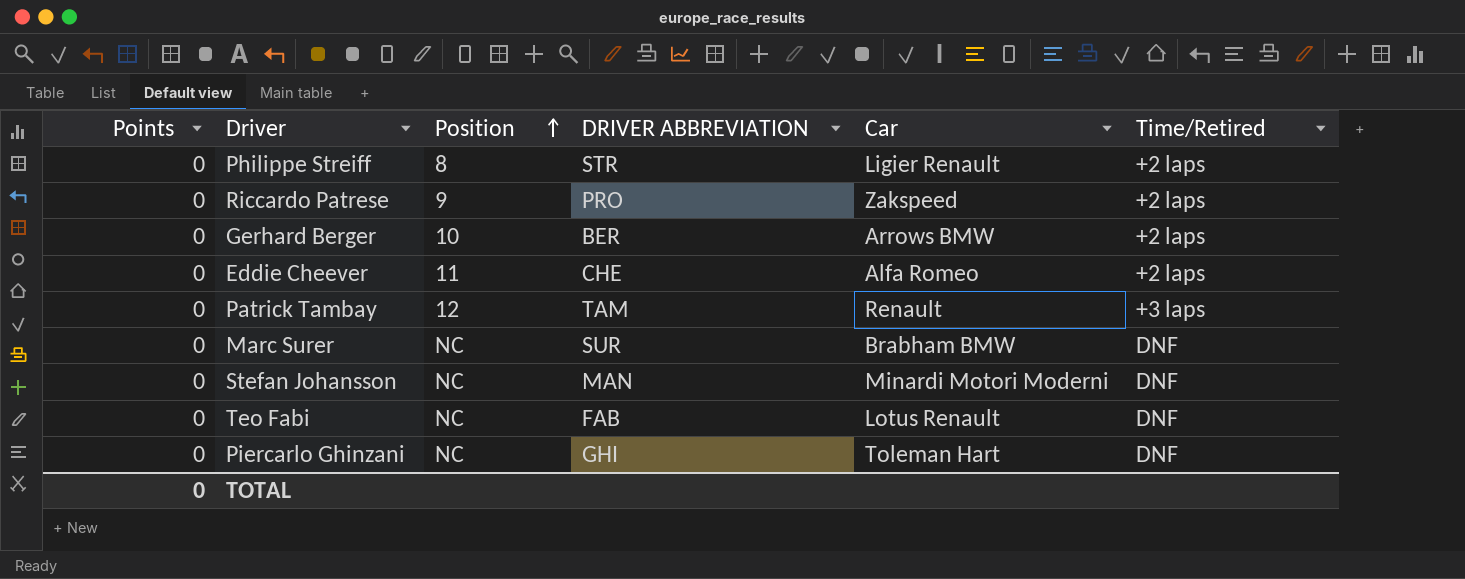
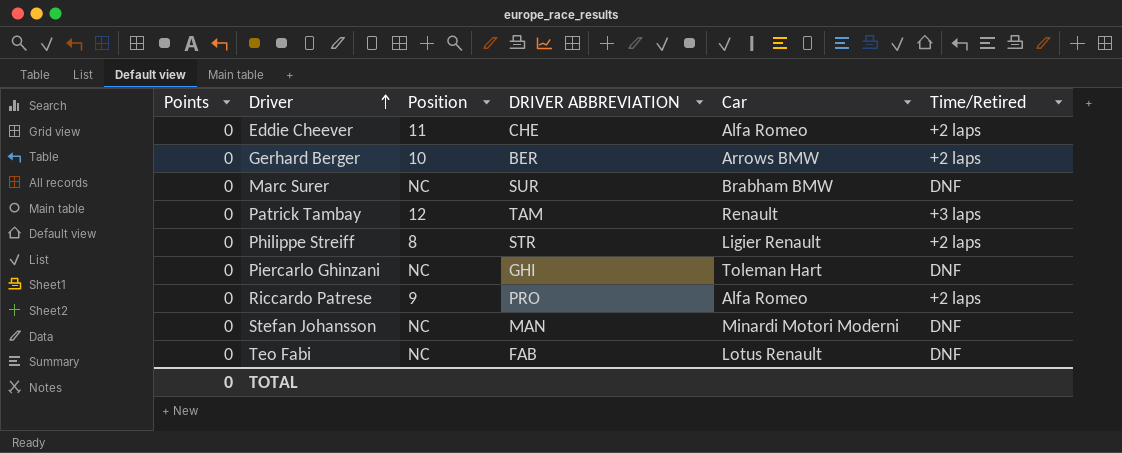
row order: Position ascending -> Driver ascending
Riccardo Patrese | Car: Zakspeed -> Alfa Romeo

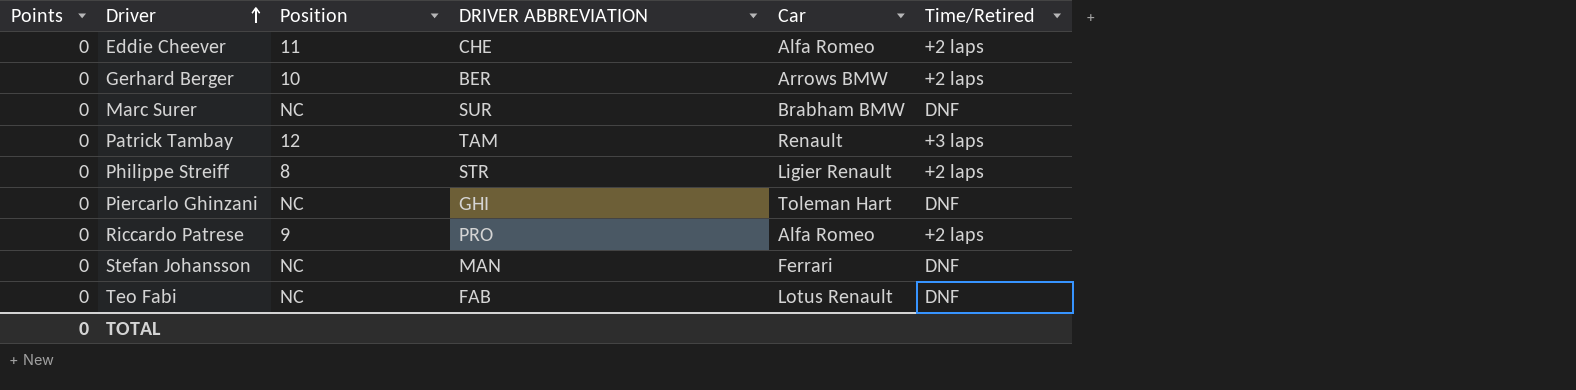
Stefan Johansson | Car: Minardi Motori Moderni -> Ferrari

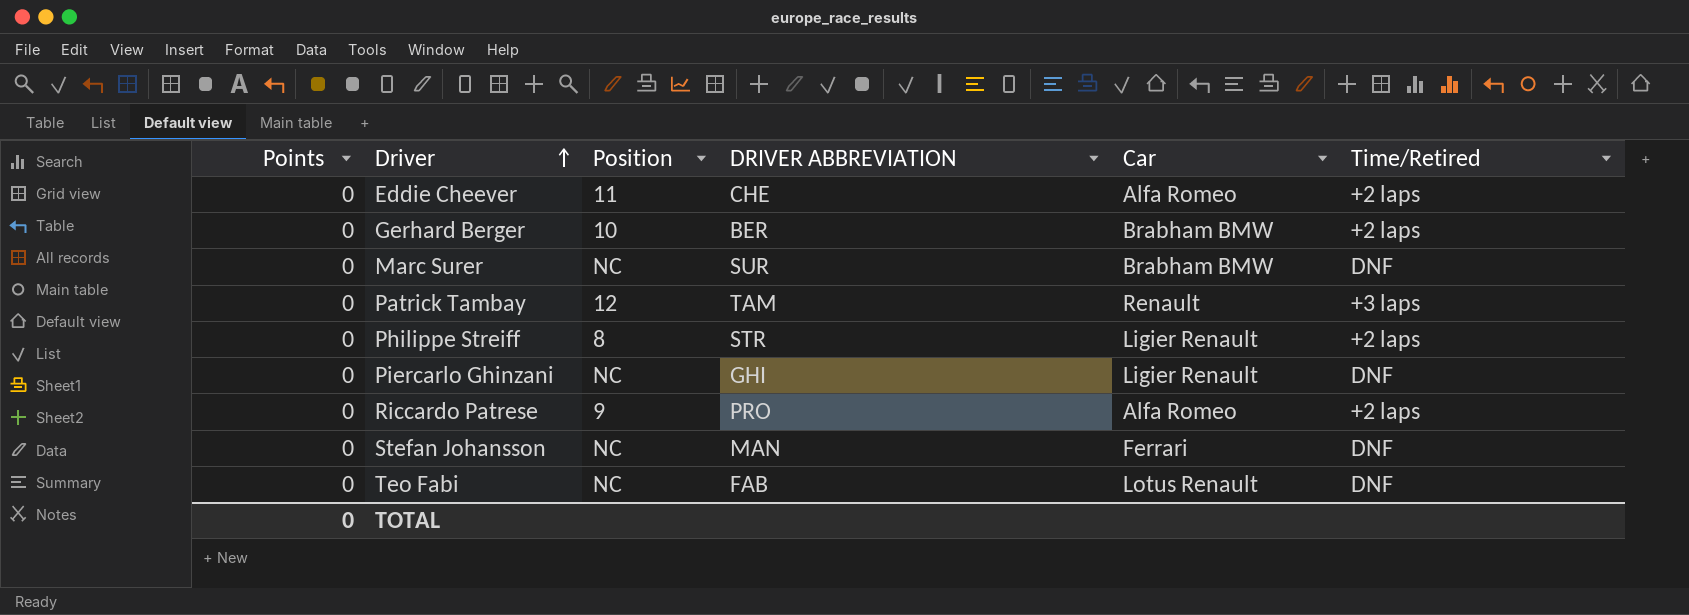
Gerhard Berger | Car: Arrows BMW -> Brabham BMW
Piercarlo Ghinzani | Car: Toleman Hart -> Ligier Renault

